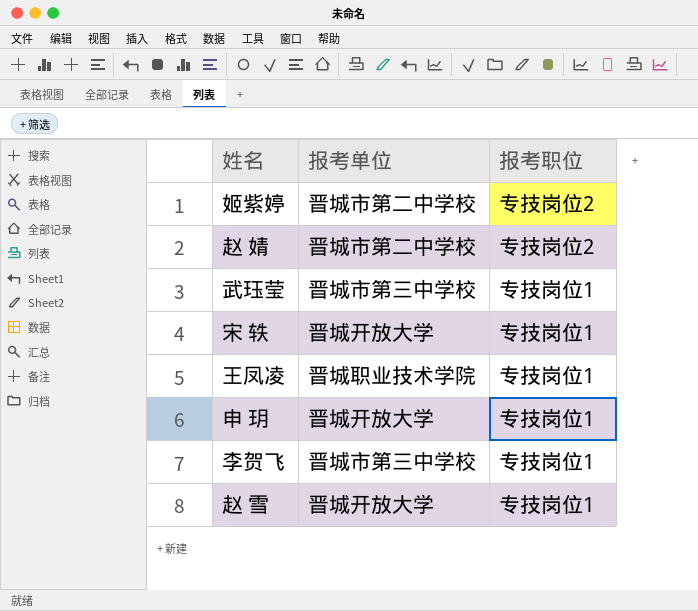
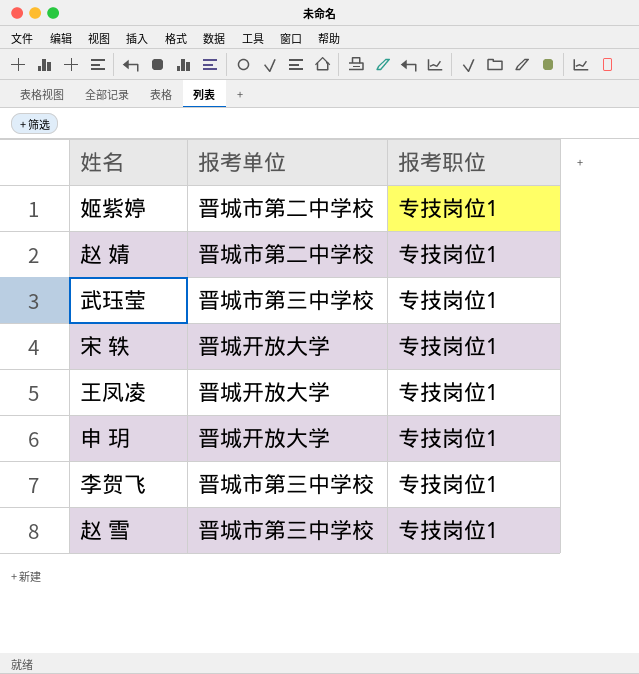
姬紫婷 | 报考职位: 专技岗位2 -> 专技岗位1
赵 婧 | 报考职位: 专技岗位2 -> 专技岗位1
王凤凌 | 报考单位: 晋城职业技术学院 -> 晋城开放大学
赵 雪 | 报考单位: 晋城开放大学 -> 晋城市第三中学校

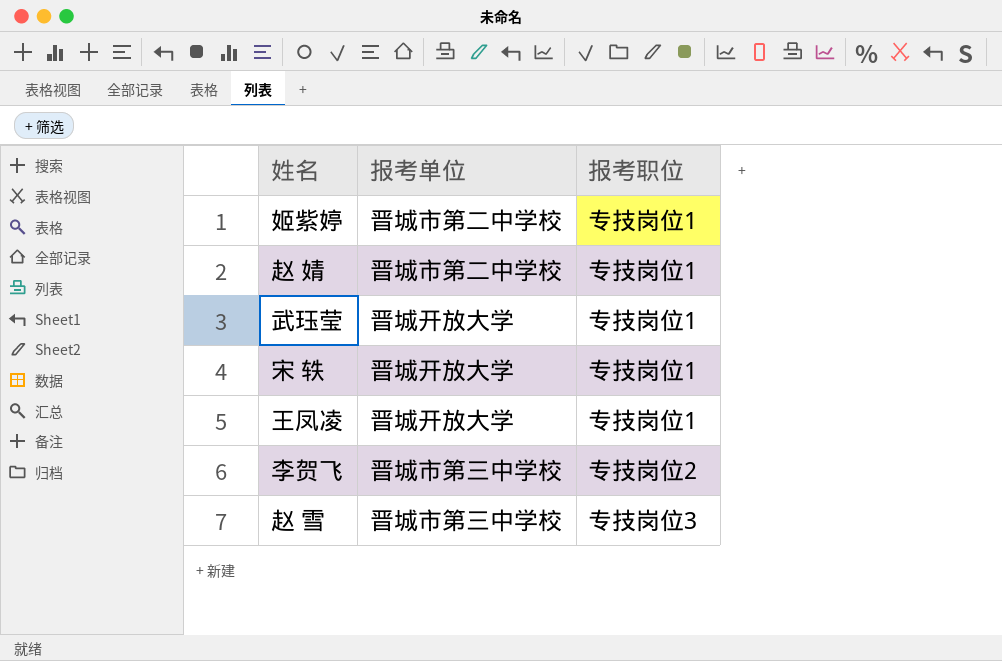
row 申 玥: 晋城开放大学 | 专技岗位1 -> none
武珏莹 | 报考单位: 晋城市第三中学校 -> 晋城开放大学
李贺飞 | 报考职位: 专技岗位1 -> 专技岗位2
赵 雪 | 报考职位: 专技岗位1 -> 专技岗位3

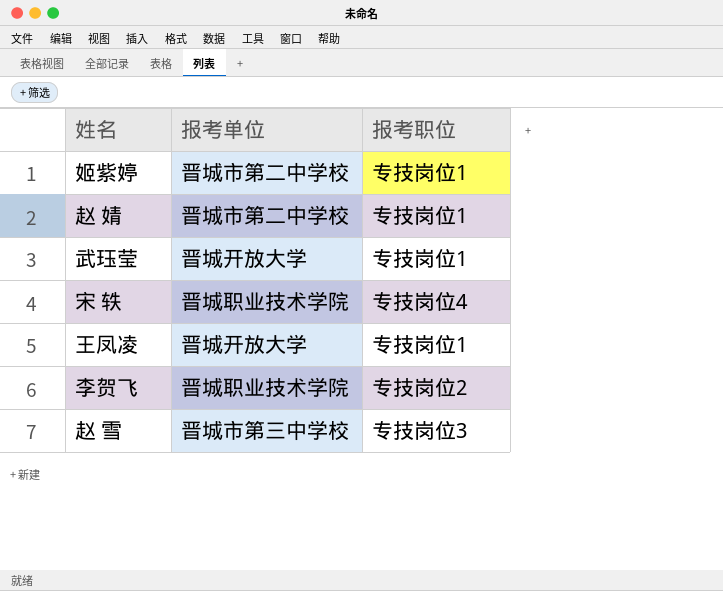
宋 轶 | 报考单位: 晋城开放大学 -> 晋城职业技术学院
宋 轶 | 报考职位: 专技岗位1 -> 专技岗位4
李贺飞 | 报考单位: 晋城市第三中学校 -> 晋城职业技术学院

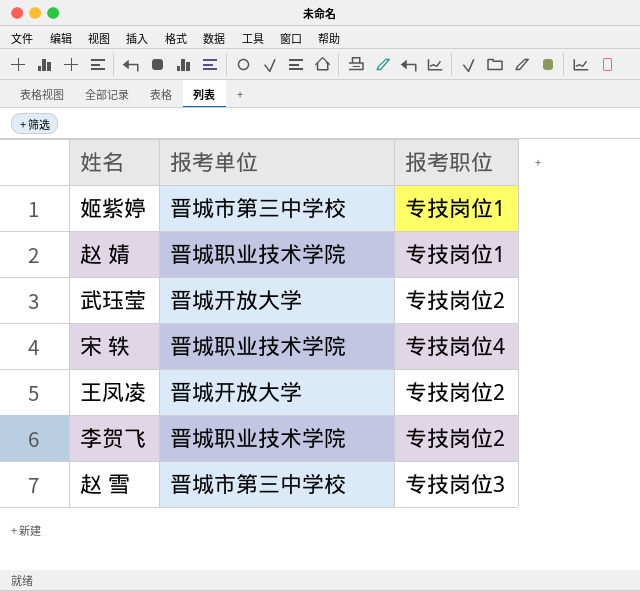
姬紫婷 | 报考单位: 晋城市第二中学校 -> 晋城市第三中学校
赵 婧 | 报考单位: 晋城市第二中学校 -> 晋城职业技术学院
武珏莹 | 报考职位: 专技岗位1 -> 专技岗位2
王凤凌 | 报考职位: 专技岗位1 -> 专技岗位2

